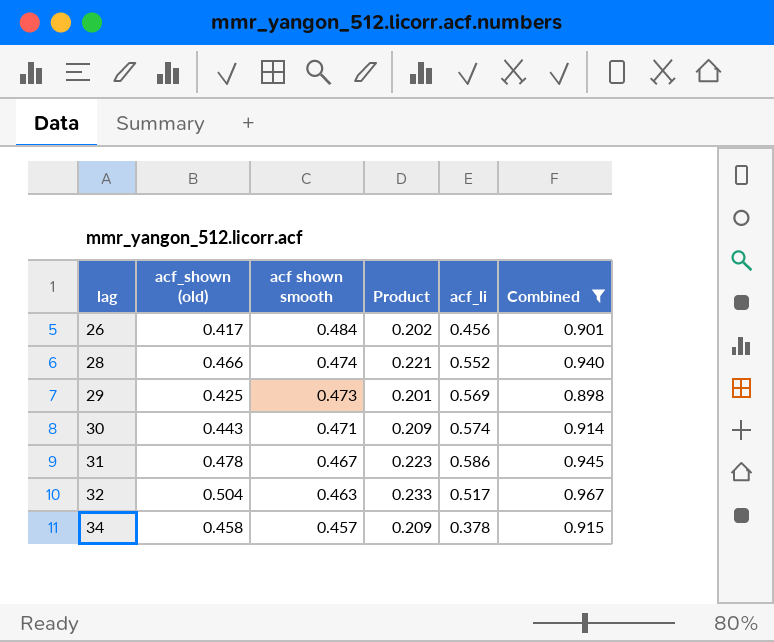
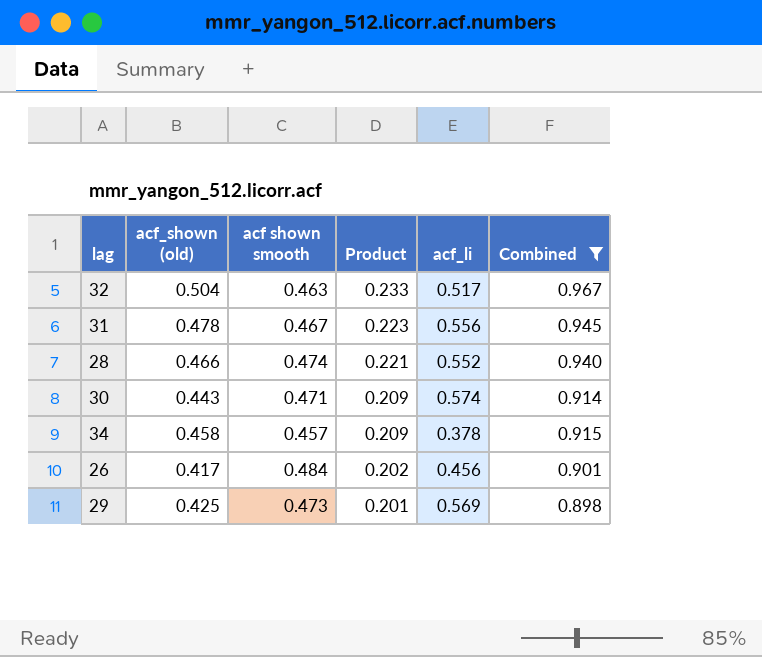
row order: lag ascending -> Product descending
31 | acf_li: 0.586 -> 0.556

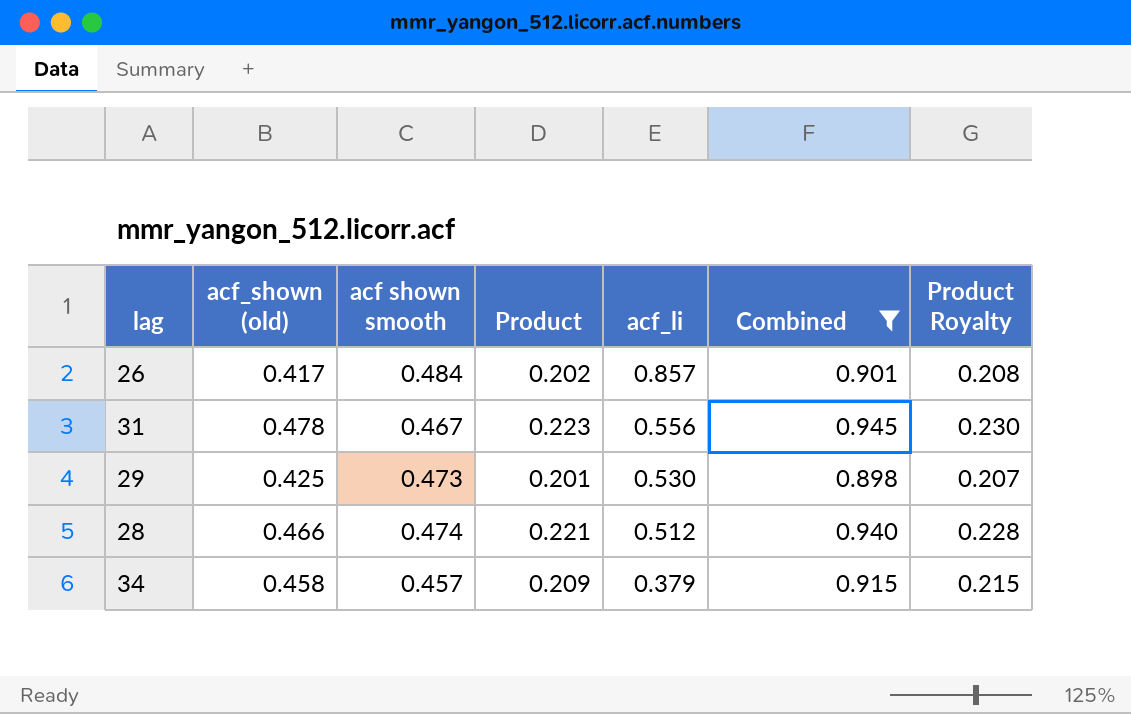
row order: Product descending -> acf_li descending
column Product Royalty | formula: none -> [Product] * 1.03
row 32: 0.504 | 0.463 | 0.233 | 0.517 | 0.967 -> none
row 30: 0.443 | 0.471 | 0.209 | 0.574 | 0.914 -> none
26 | acf_li: 0.456 -> 0.857
29 | acf_li: 0.569 -> 0.530
28 | acf_li: 0.552 -> 0.512
34 | acf_li: 0.378 -> 0.379

